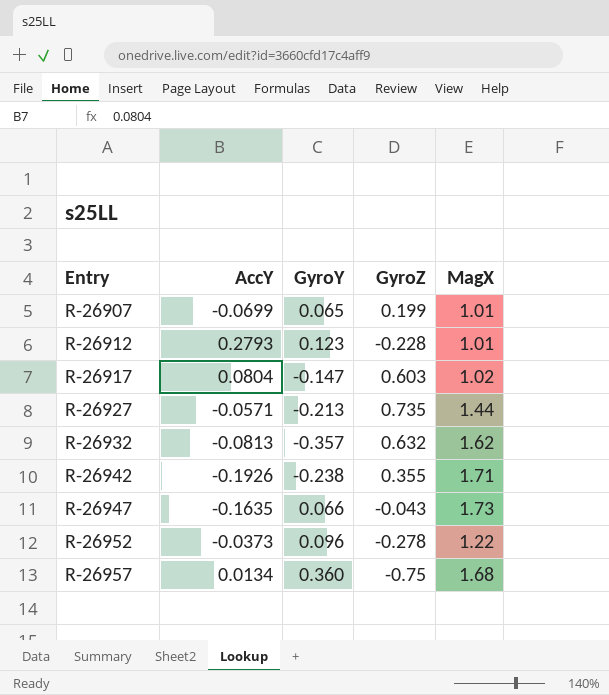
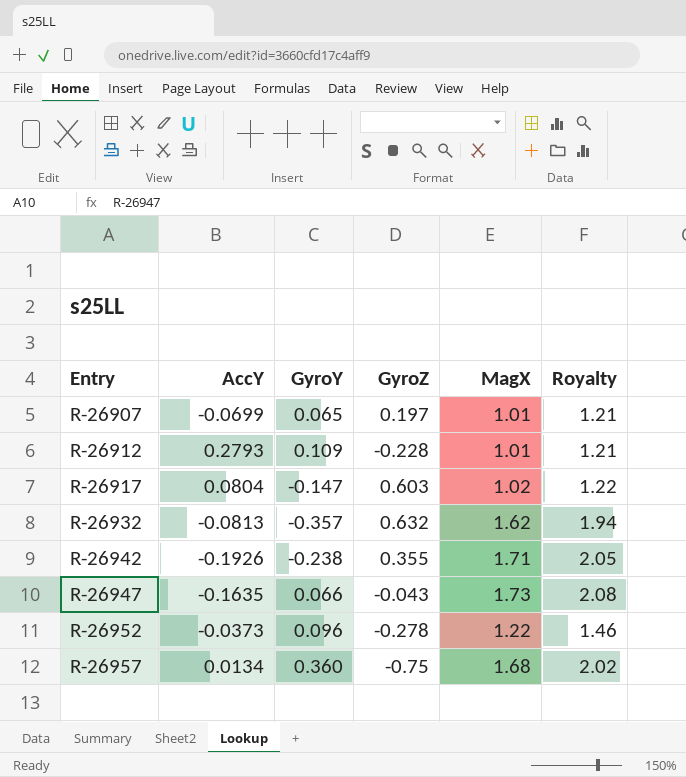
column Royalty | formula: none -> [MagX] * 1.2
row R-26927: -0.0571 | -0.213 | 0.735 | 1.44 -> none
R-26907 | GyroZ: 0.199 -> 0.197
R-26912 | GyroY: 0.123 -> 0.109

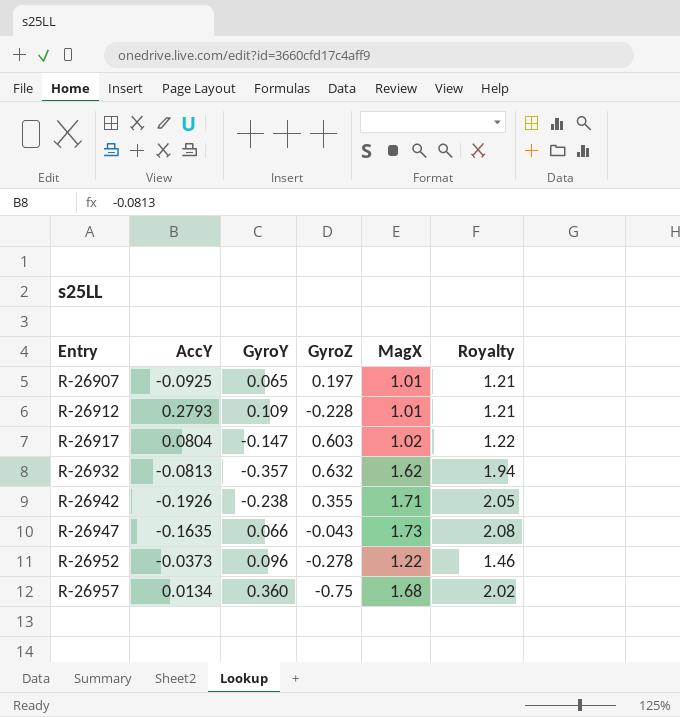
R-26907 | AccY: -0.0699 -> -0.0925

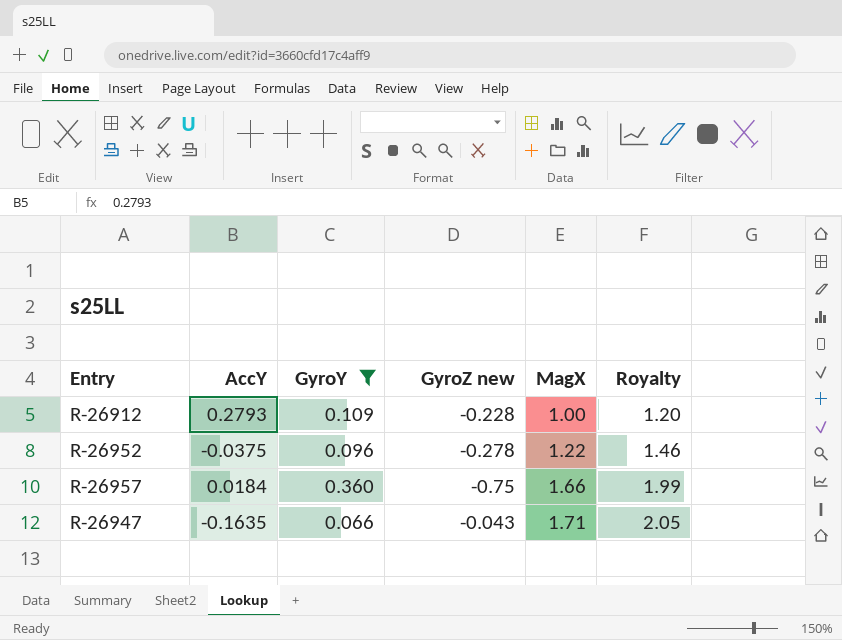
filter: none -> GyroY >= 0.066
row order: Entry ascending -> MagX ascending
column name: GyroZ -> GyroZ new
R-26912 | MagX: 1.01 -> 1.00
R-26912 | Royalty: 1.21 -> 1.20
R-26952 | AccY: -0.0373 -> -0.0375
R-26957 | AccY: 0.0134 -> 0.0184
R-26957 | MagX: 1.68 -> 1.66
R-26957 | Royalty: 2.02 -> 1.99
R-26947 | MagX: 1.73 -> 1.71
R-26947 | Royalty: 2.08 -> 2.05

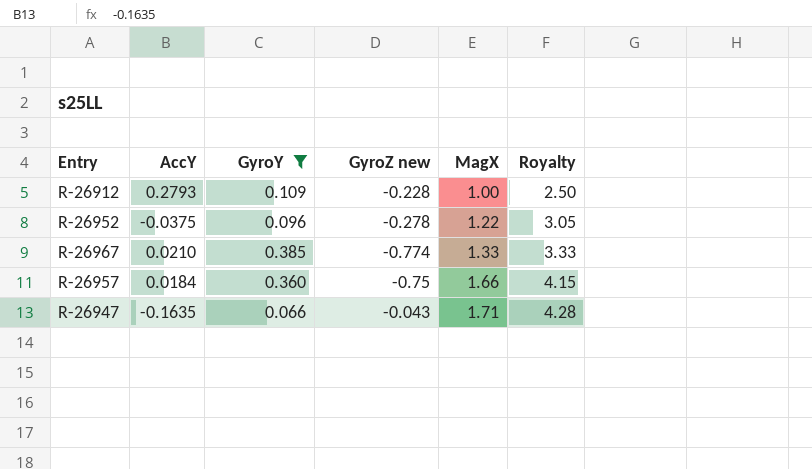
column Royalty | formula: [MagX] * 1.2 -> [MagX] * 2.5
row R-26967: none -> 0.0210 | 0.385 | -0.774 | 1.33 | 3.33

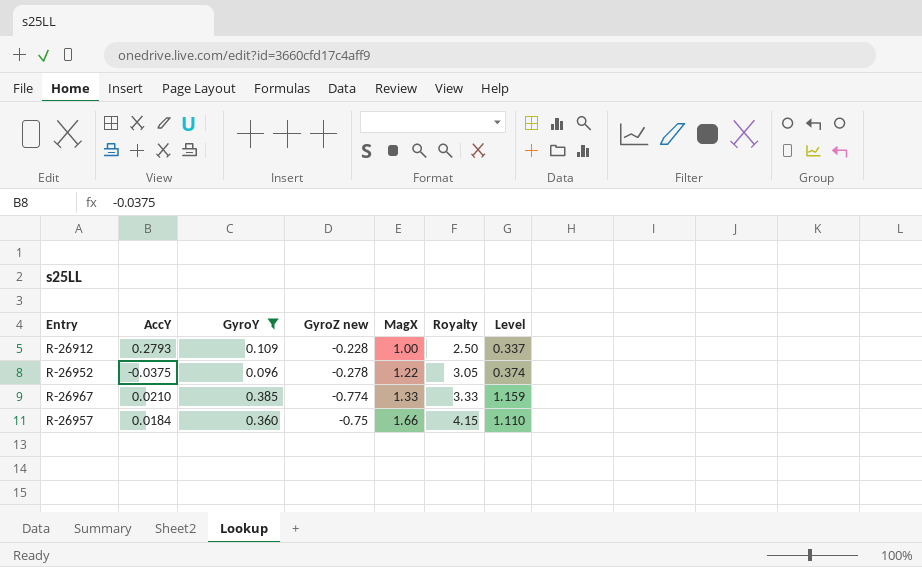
column Level | formula: none -> [GyroY] - [GyroZ new]
row R-26947: -0.1635 | 0.066 | -0.043 | 1.71 | 4.28 -> none

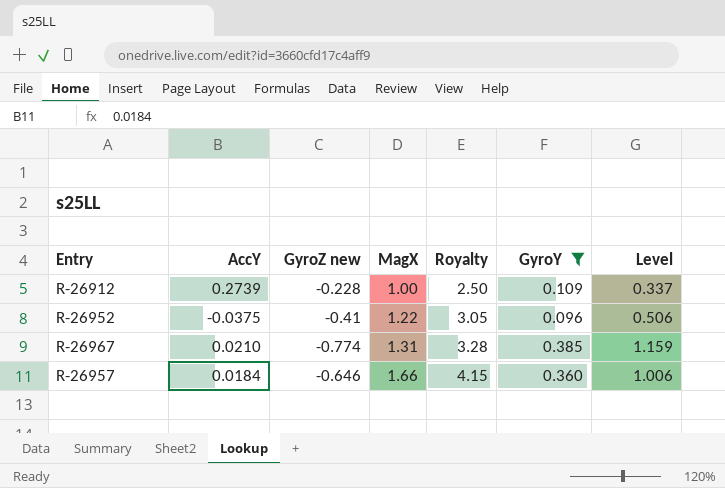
column GyroY | position: 3 -> 6
R-26912 | AccY: 0.2793 -> 0.2739
R-26952 | GyroZ new: -0.278 -> -0.41
R-26952 | Level: 0.374 -> 0.506
R-26967 | MagX: 1.33 -> 1.31
R-26967 | Royalty: 3.33 -> 3.28
R-26957 | GyroZ new: -0.75 -> -0.646
R-26957 | Level: 1.110 -> 1.006

